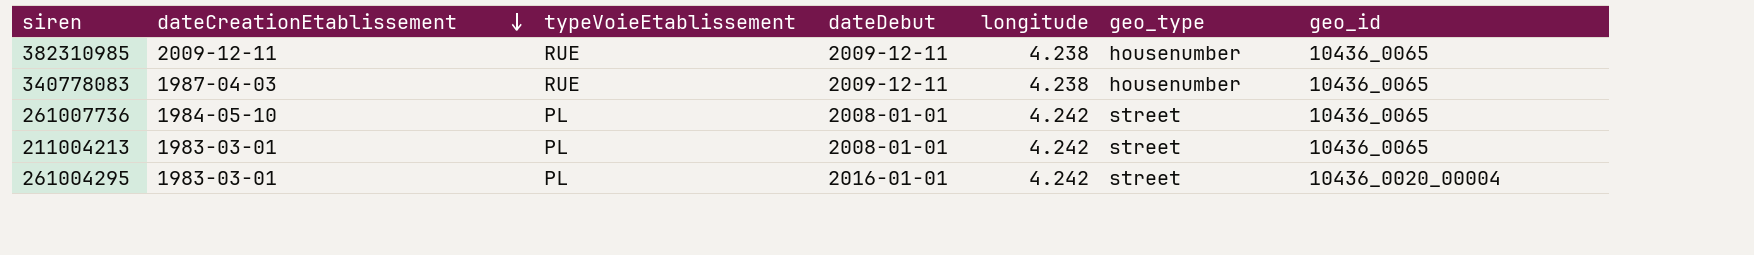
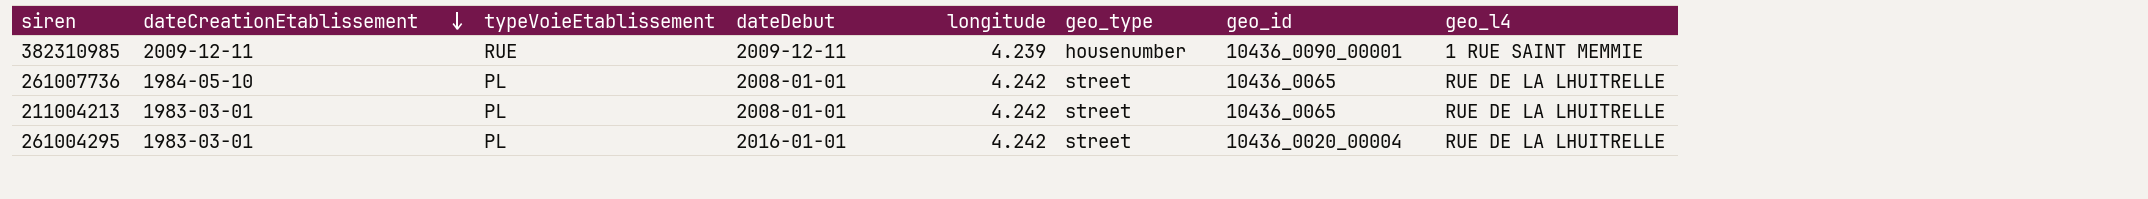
column geo_l4 | position: none -> 8
row 340778083: 1987-04-03 | RUE | 2009-12-11 | 4.238 | housenumber | 10436_0065 -> none
382310985 | longitude: 4.238 -> 4.239
382310985 | geo_id: 10436_0065 -> 10436_0090_00001

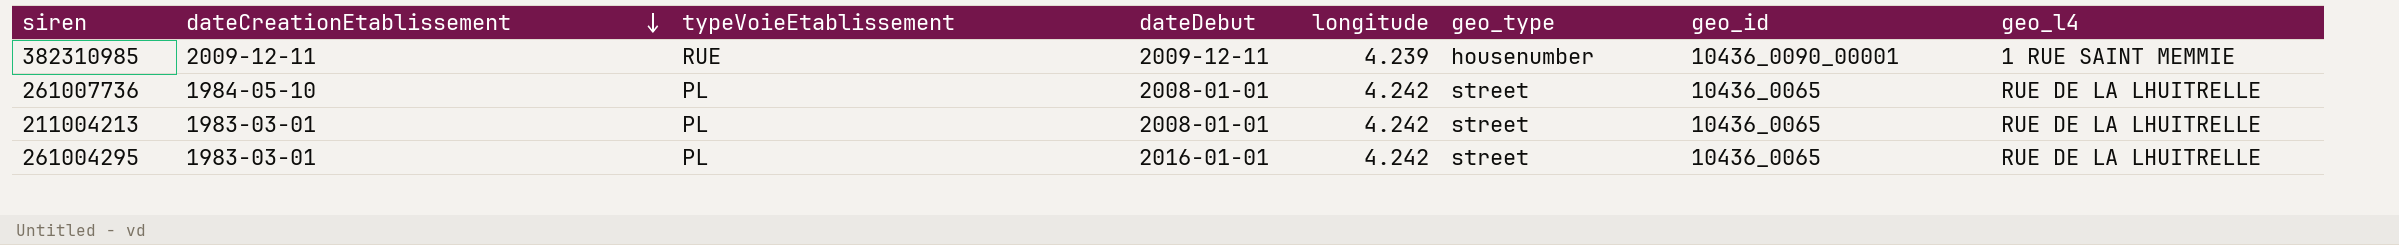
261004295 | geo_id: 10436_0020_00004 -> 10436_0065

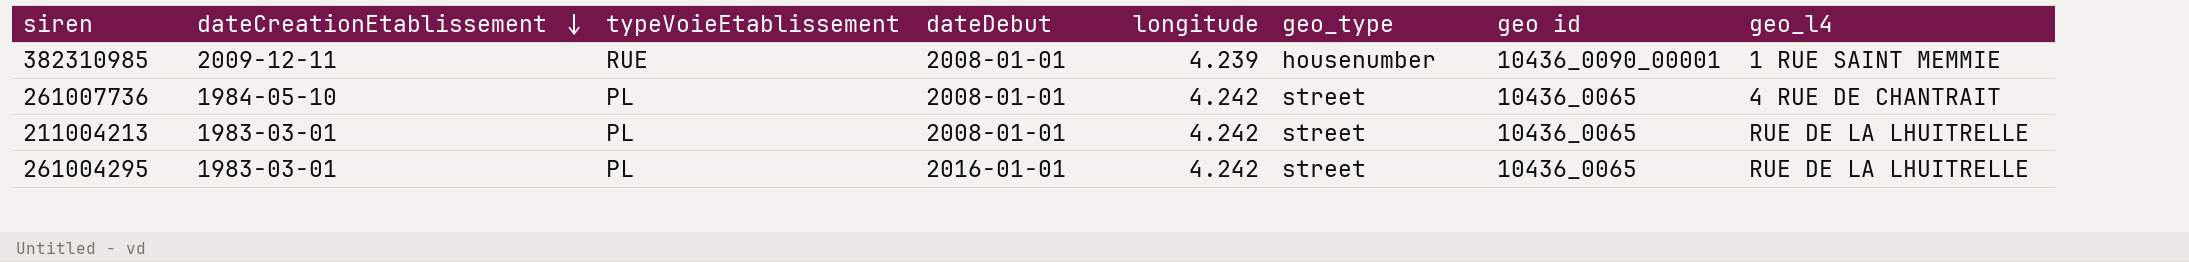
column name: geo_id -> geo id
382310985 | dateDebut: 2009-12-11 -> 2008-01-01
261007736 | geo_l4: RUE DE LA LHUITRELLE -> 4 RUE DE CHANTRAIT

